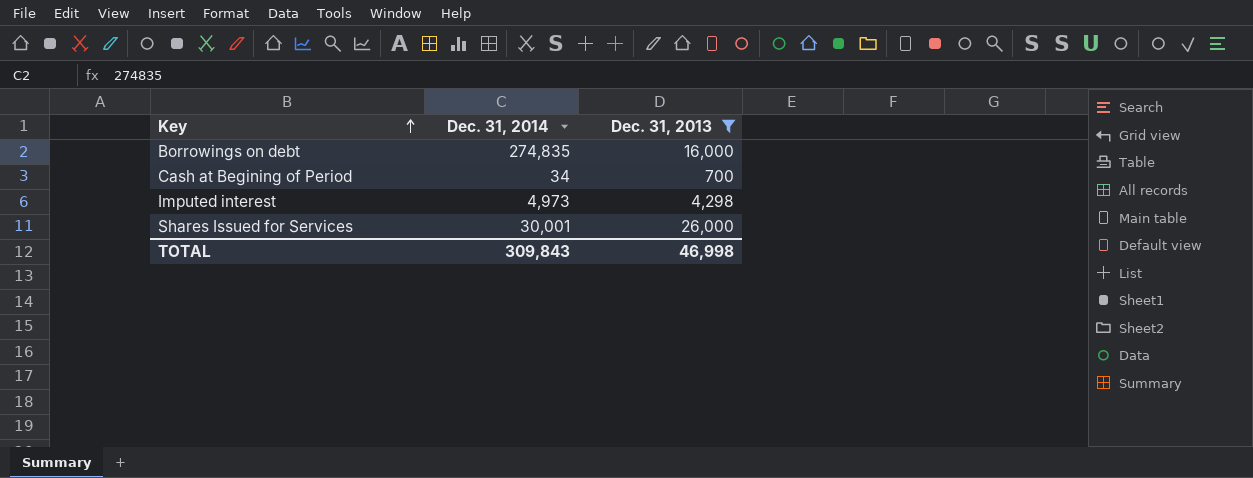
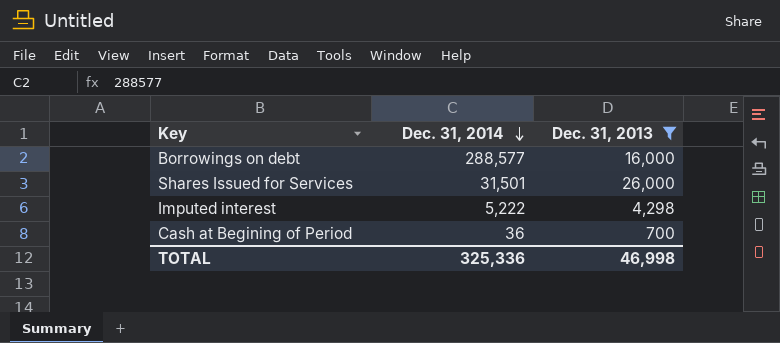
row order: Key ascending -> Dec. 31, 2014 descending
Borrowings on debt | Dec. 31, 2014: 274,835 -> 288,577
Shares Issued for Services | Dec. 31, 2014: 30,001 -> 31,501
Imputed interest | Dec. 31, 2014: 4,973 -> 5,222
Cash at Begining of Period | Dec. 31, 2014: 34 -> 36
TOTAL | Dec. 31, 2014: 309,843 -> 325,336

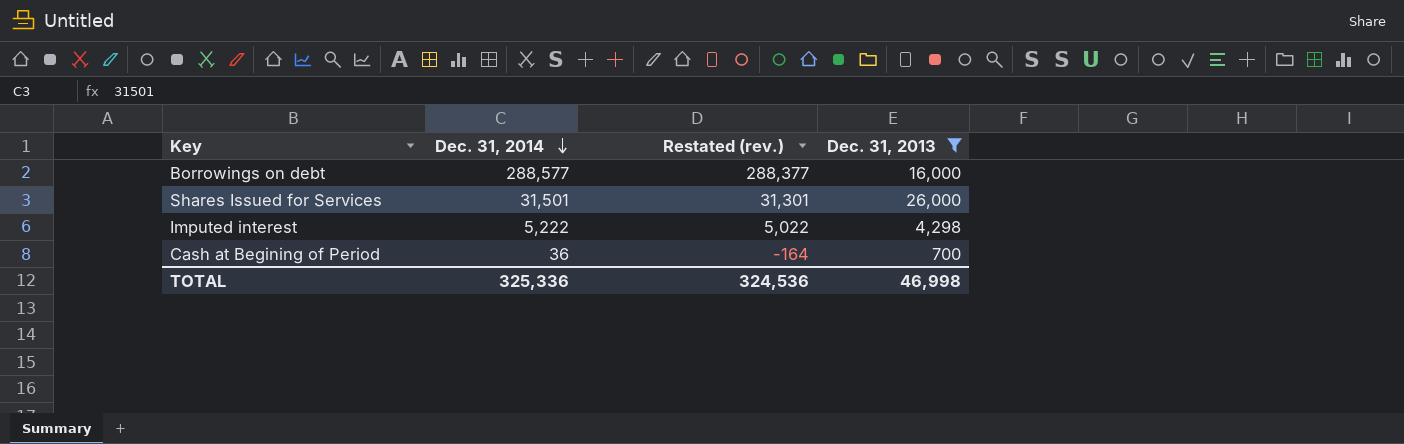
column Restated (rev.) | formula: none -> [Dec. 31, 2014] - 200

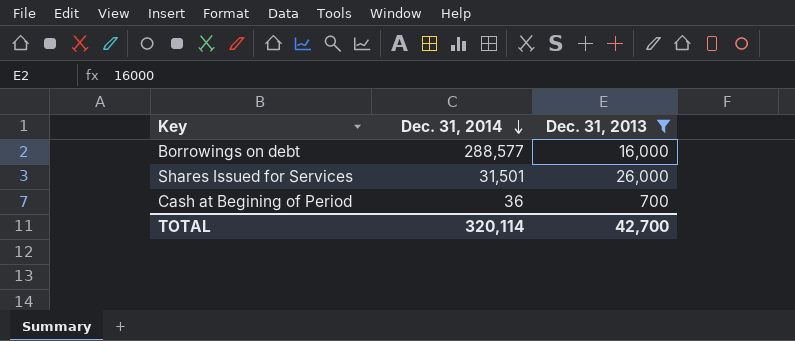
column Restated (rev.) | formula: [Dec. 31, 2014] - 200 -> none
row Imputed interest: 5,222 | 5,022 | 4,298 -> none
TOTAL | Dec. 31, 2014: 325,336 -> 320,114
TOTAL | Dec. 31, 2013: 46,998 -> 42,700

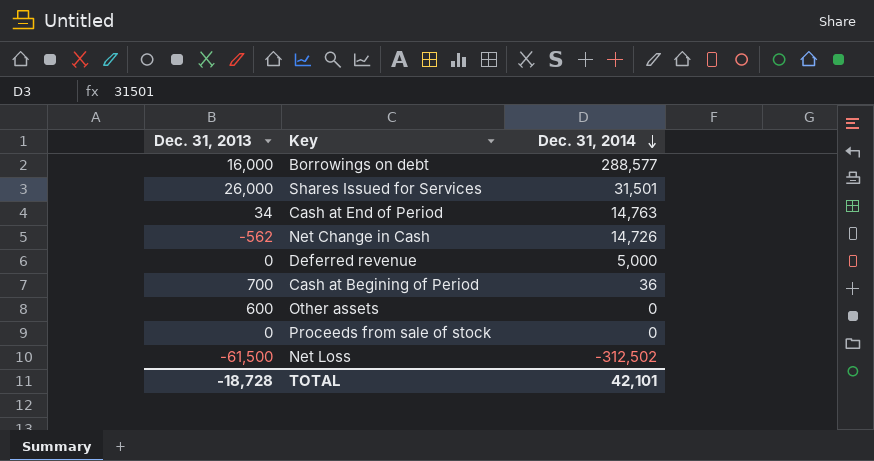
filter: Dec. 31, 2013 >= 700 -> none
column Dec. 31, 2013 | position: 3 -> 1
TOTAL | Dec. 31, 2013: 42,700 -> -18,728
TOTAL | Dec. 31, 2014: 320,114 -> 42,101

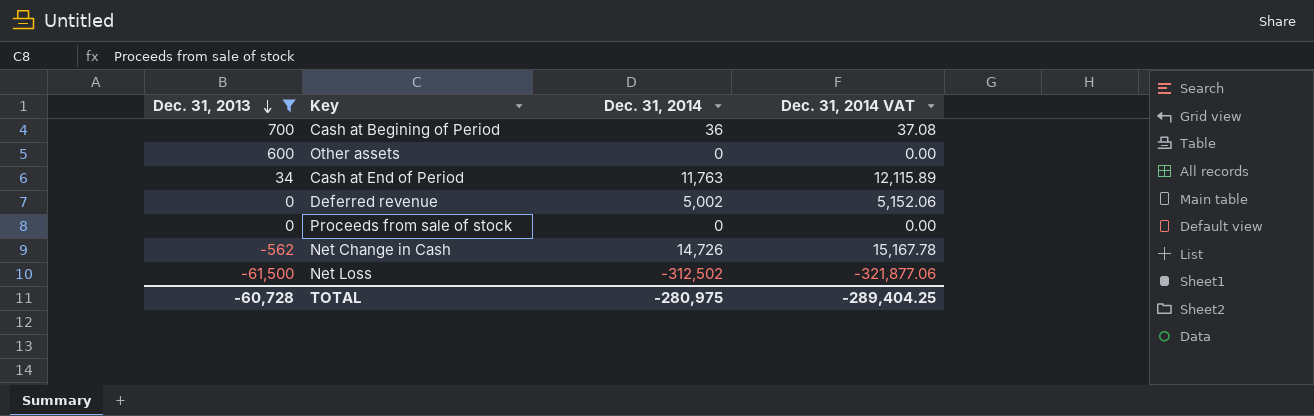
filter: none -> Dec. 31, 2013 <= 700
row order: Dec. 31, 2014 descending -> Dec. 31, 2013 descending
column Dec. 31, 2014 VAT | formula: none -> [Dec. 31, 2014] * 1.03
Cash at End of Period | Dec. 31, 2014: 14,763 -> 11,763
Deferred revenue | Dec. 31, 2014: 5,000 -> 5,002
TOTAL | Dec. 31, 2013: -18,728 -> -60,728
TOTAL | Dec. 31, 2014: 42,101 -> -280,975

